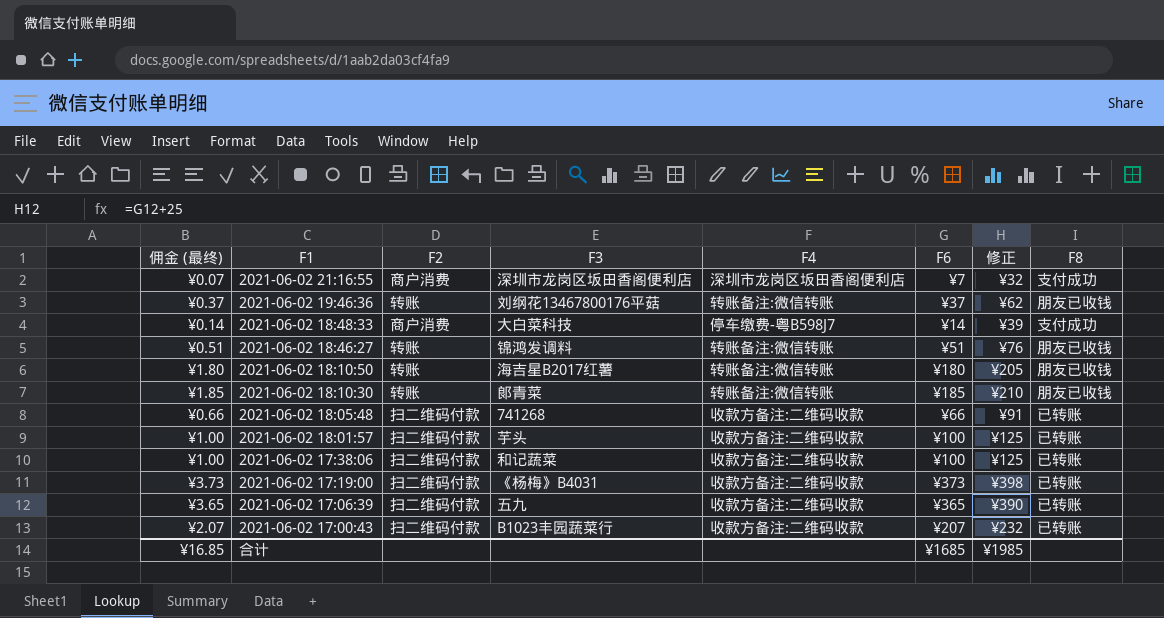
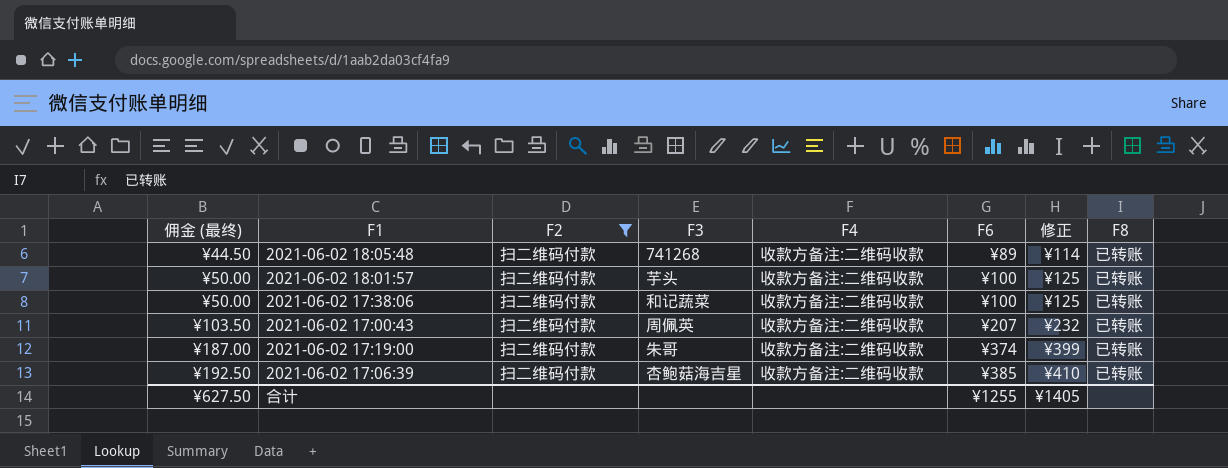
filter: none -> F2 = 扫二维码付款
row order: F1 descending -> 佣金 (最终) ascending
column 佣金 (最终) | formula: [F6] * 0.01 -> [F6] * 0.5
2021-06-02 18:05:48 | F6: ¥66 -> ¥89
2021-06-02 18:05:48 | 修正: ¥91 -> ¥114
2021-06-02 17:00:43 | F3: B1023丰园蔬菜行 -> 周佩英
2021-06-02 17:19:00 | F3: 《杨梅》B4031 -> 朱哥
2021-06-02 17:19:00 | F6: ¥373 -> ¥374
2021-06-02 17:19:00 | 修正: ¥398 -> ¥399
2021-06-02 17:06:39 | F3: 五九 -> 杏鲍菇海吉星
2021-06-02 17:06:39 | F6: ¥365 -> ¥385
2021-06-02 17:06:39 | 修正: ¥390 -> ¥410
合计 | 佣金 (最终): ¥16.85 -> ¥627.50
合计 | F6: ¥1685 -> ¥1255
合计 | 修正: ¥1985 -> ¥1405

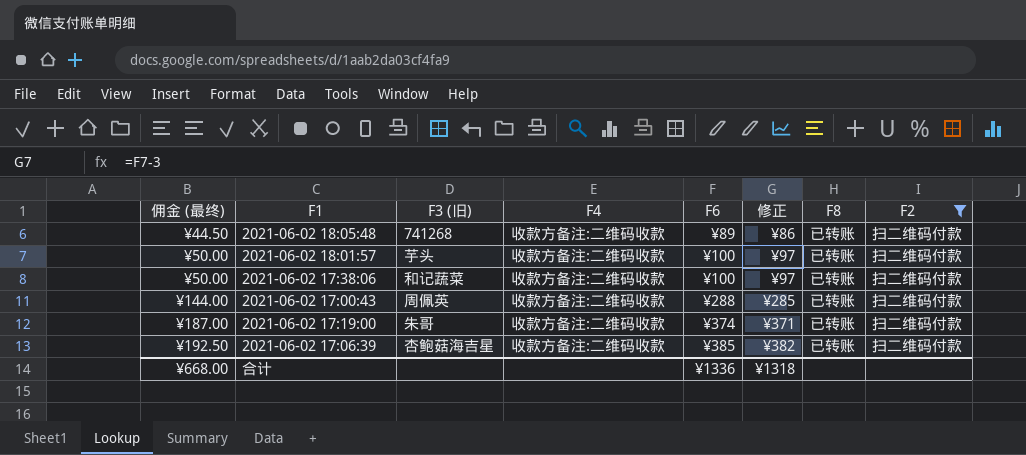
column name: F3 -> F3 (旧)
column 修正 | formula: [F6] + 25 -> [F6] - 3
column F2 | position: 3 -> 8
2021-06-02 17:00:43 | 佣金 (最终): ¥103.50 -> ¥144.00
2021-06-02 17:00:43 | F6: ¥207 -> ¥288
合计 | 佣金 (最终): ¥627.50 -> ¥668.00
合计 | F6: ¥1255 -> ¥1336
合计 | 修正: ¥1405 -> ¥1318

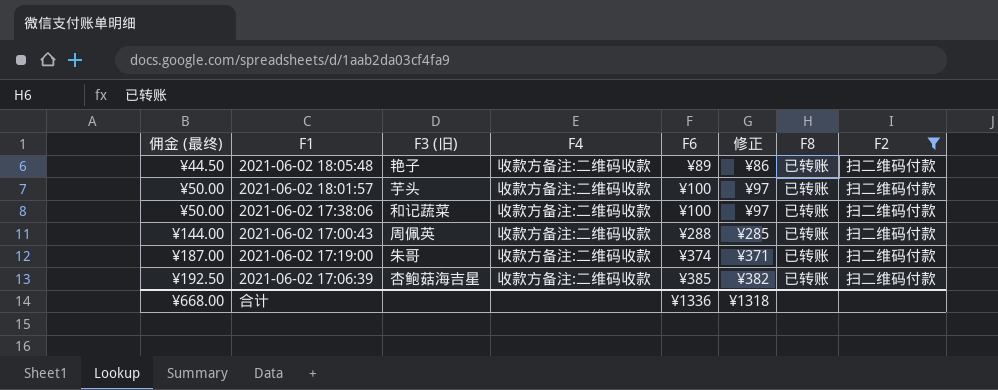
2021-06-02 18:05:48 | F3 (旧): 741268 -> 艳子

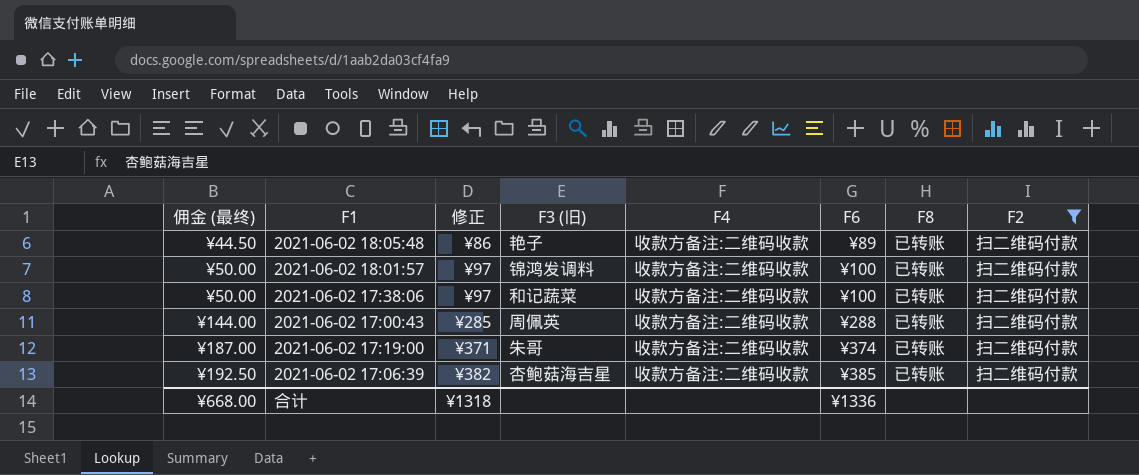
column 修正 | position: 6 -> 3
2021-06-02 18:01:57 | F3 (旧): 芋头 -> 锦鸿发调料

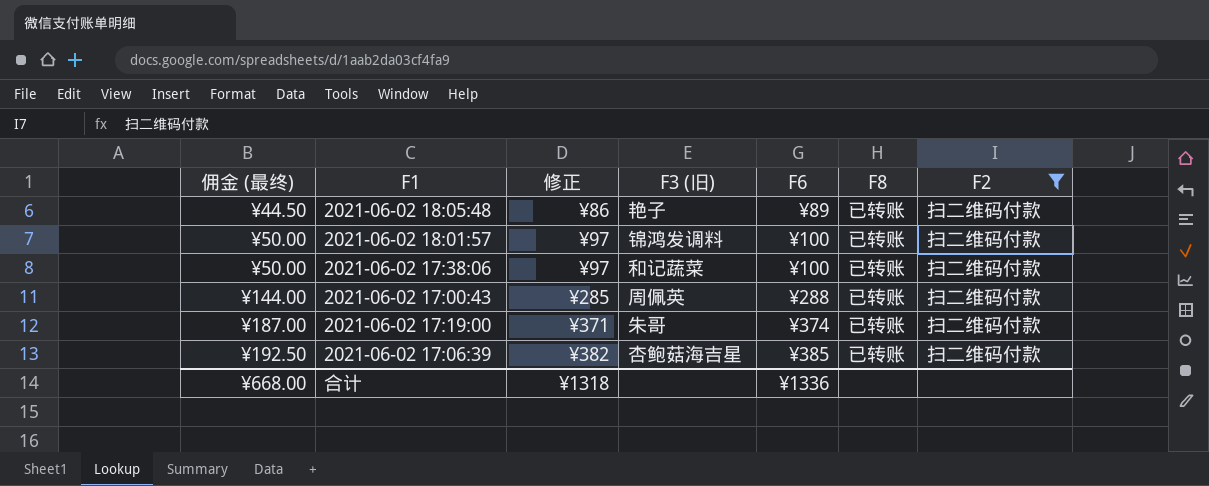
column F4 | position: 5 -> none

